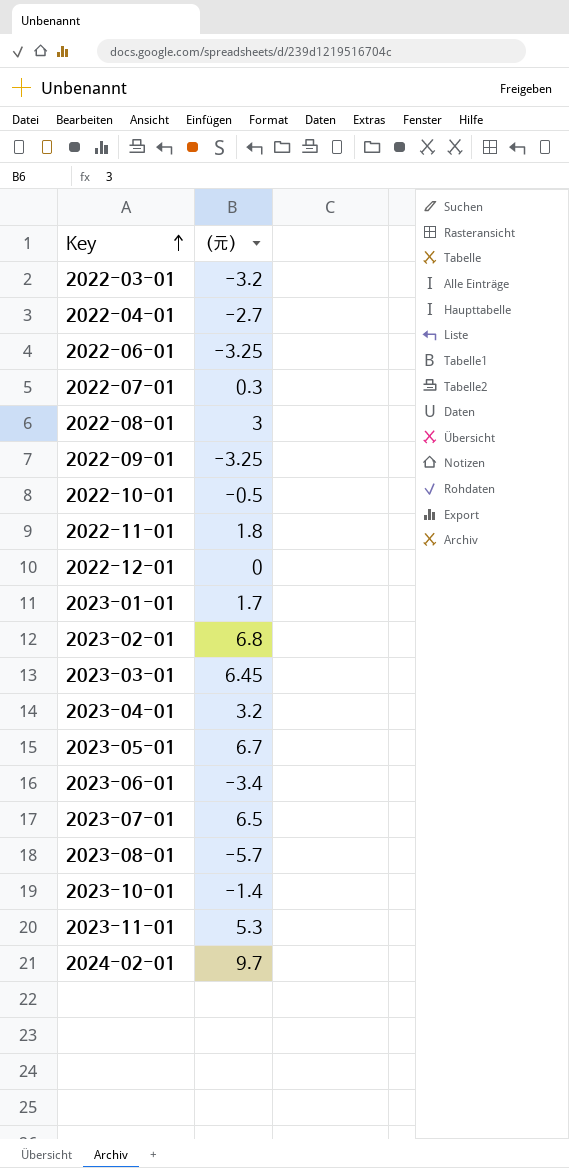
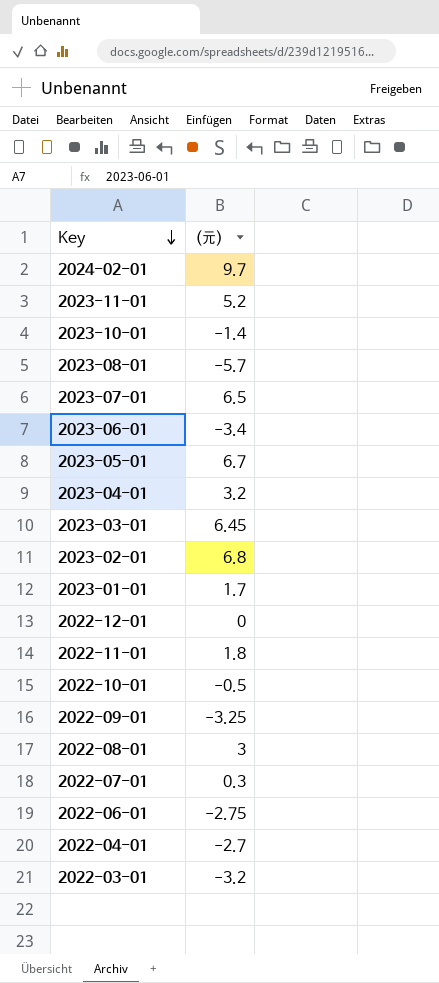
row order: Key ascending -> Key descending
2023-11-01 | (元): 5.3 -> 5.2
2022-06-01 | (元): -3.25 -> -2.75

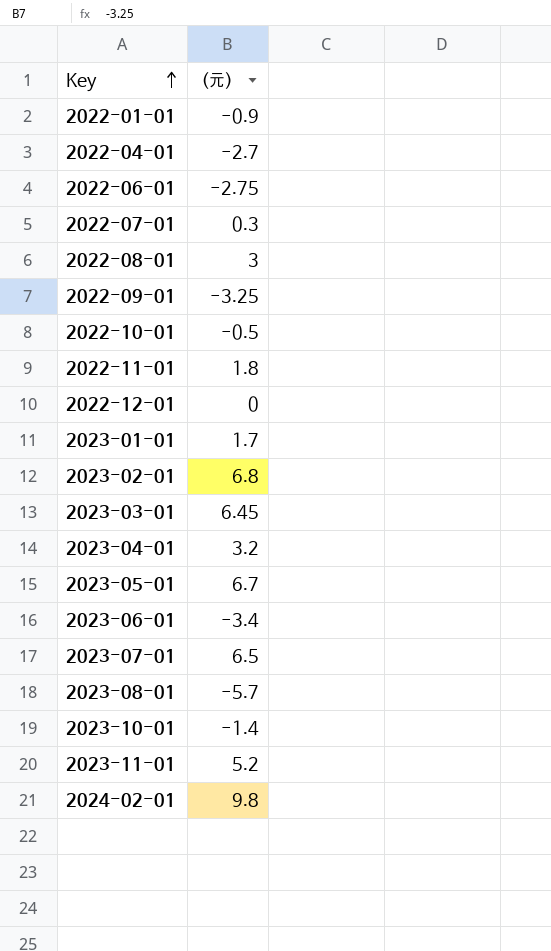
row order: Key descending -> Key ascending
row 2022-03-01: -3.2 -> none
row 2022-01-01: none -> -0.9
2024-02-01 | (元): 9.7 -> 9.8

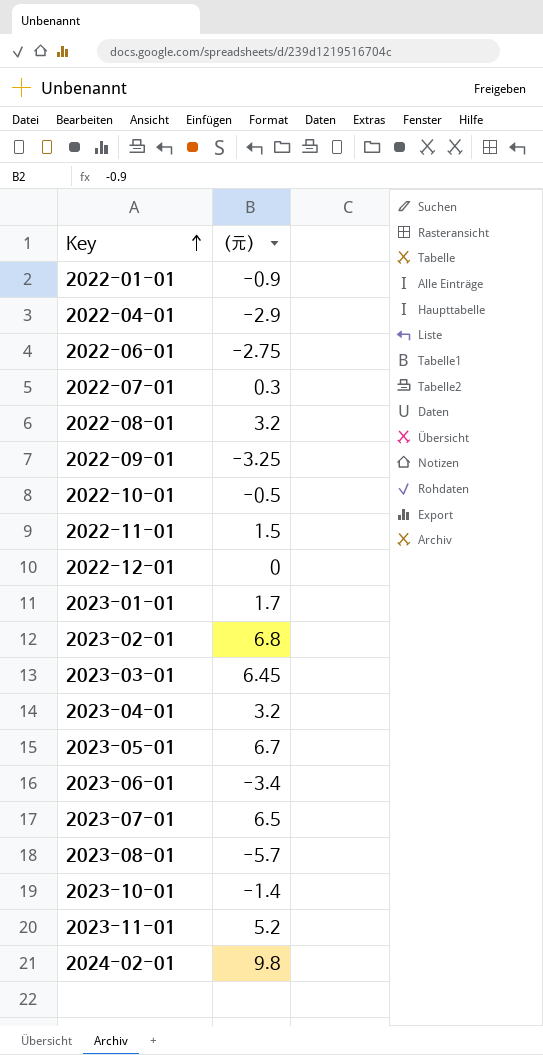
2022-04-01 | (元): -2.7 -> -2.9
2022-08-01 | (元): 3 -> 3.2
2022-11-01 | (元): 1.8 -> 1.5

